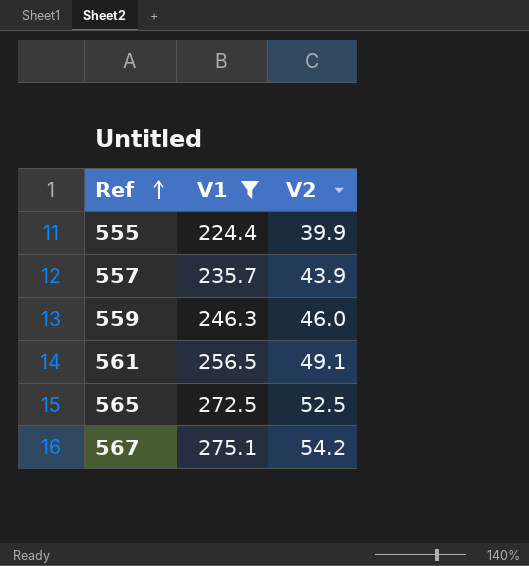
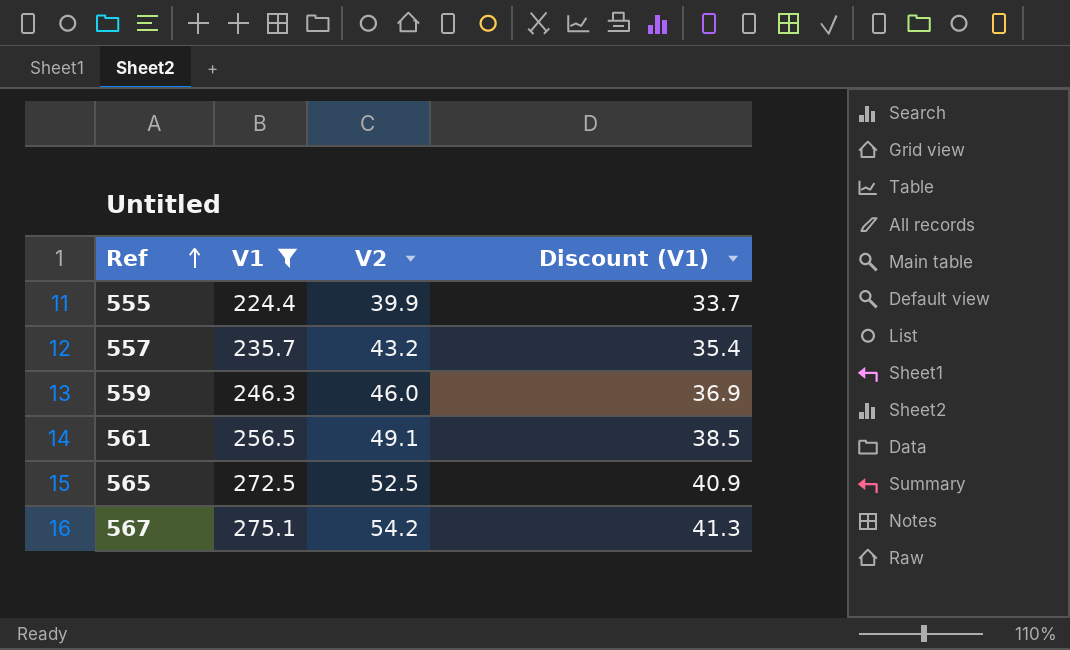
column Discount (V1) | formula: none -> [V1] * 0.15
557 | V2: 43.9 -> 43.2

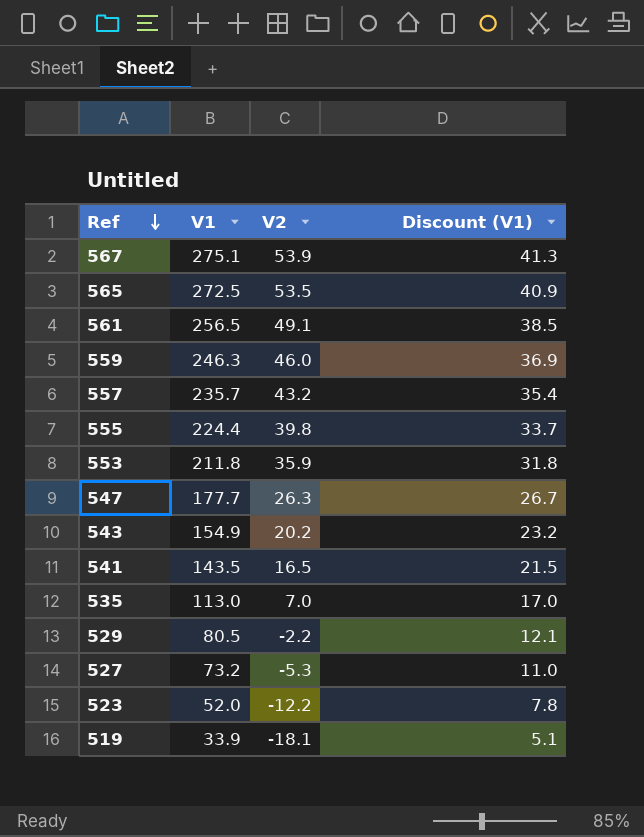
filter: V1 >= 224.4 -> none
row order: Ref ascending -> Ref descending
567 | V2: 54.2 -> 53.9
565 | V2: 52.5 -> 53.5
555 | V2: 39.9 -> 39.8

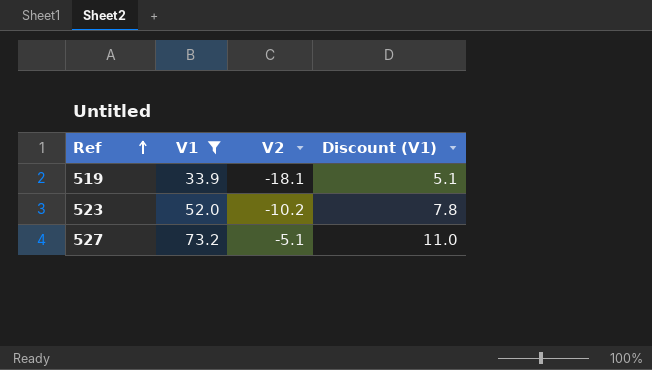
filter: none -> V1 <= 73.2
row order: Ref descending -> Ref ascending
523 | V2: -12.2 -> -10.2
527 | V2: -5.3 -> -5.1

